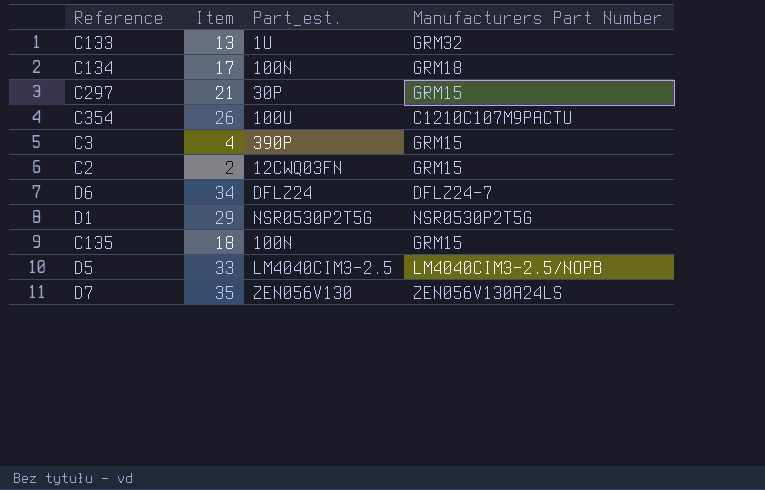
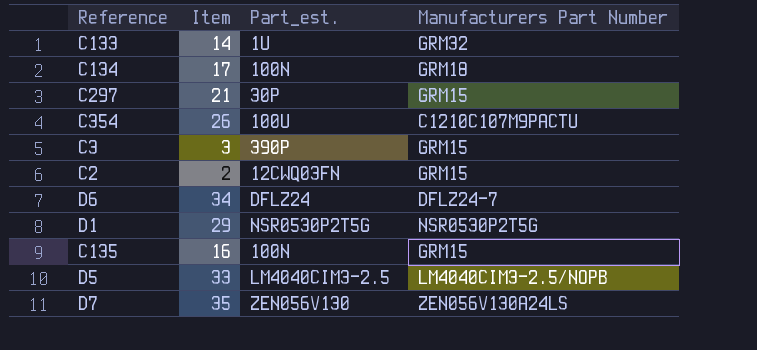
C133 | Item: 13 -> 14
C3 | Item: 4 -> 3
C135 | Item: 18 -> 16

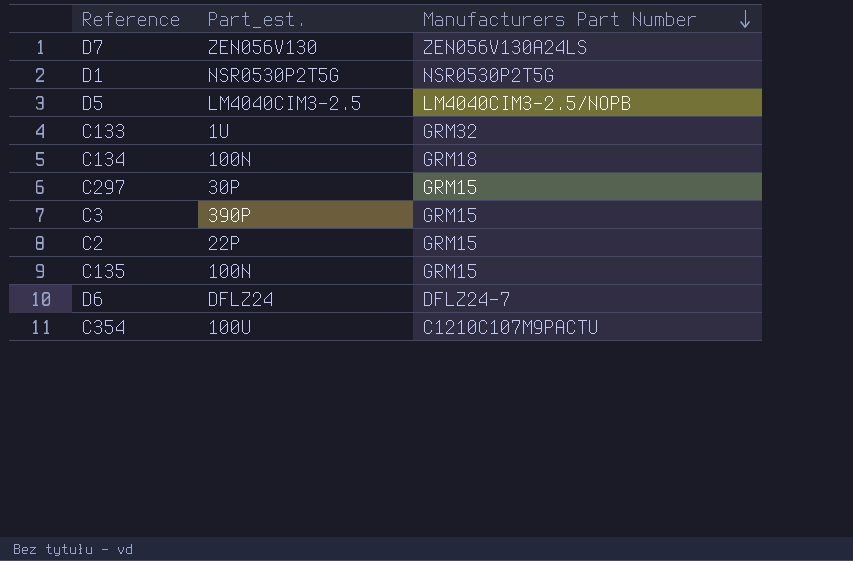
row order: none -> Manufacturers Part Number descending
column Item | position: 2 -> none
C2 | Part_est.: 12CWQ03FN -> 22P

